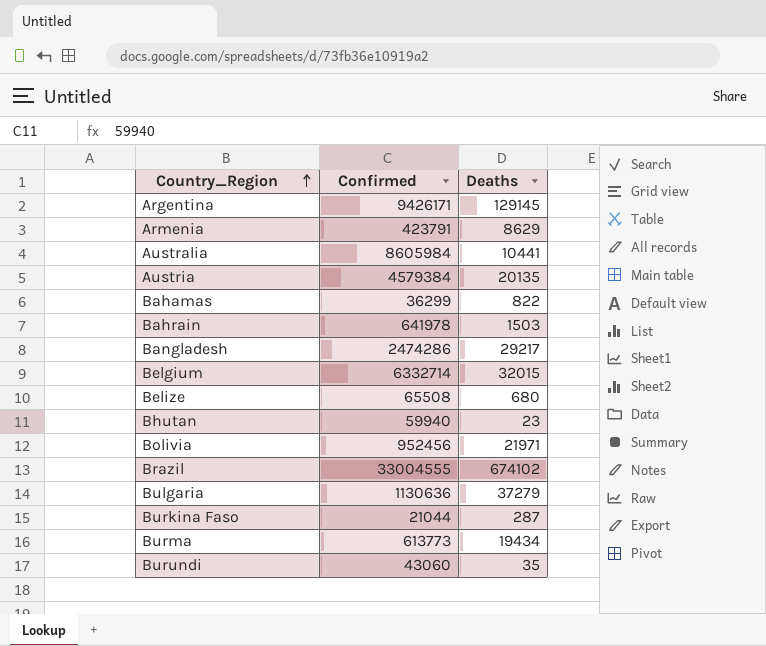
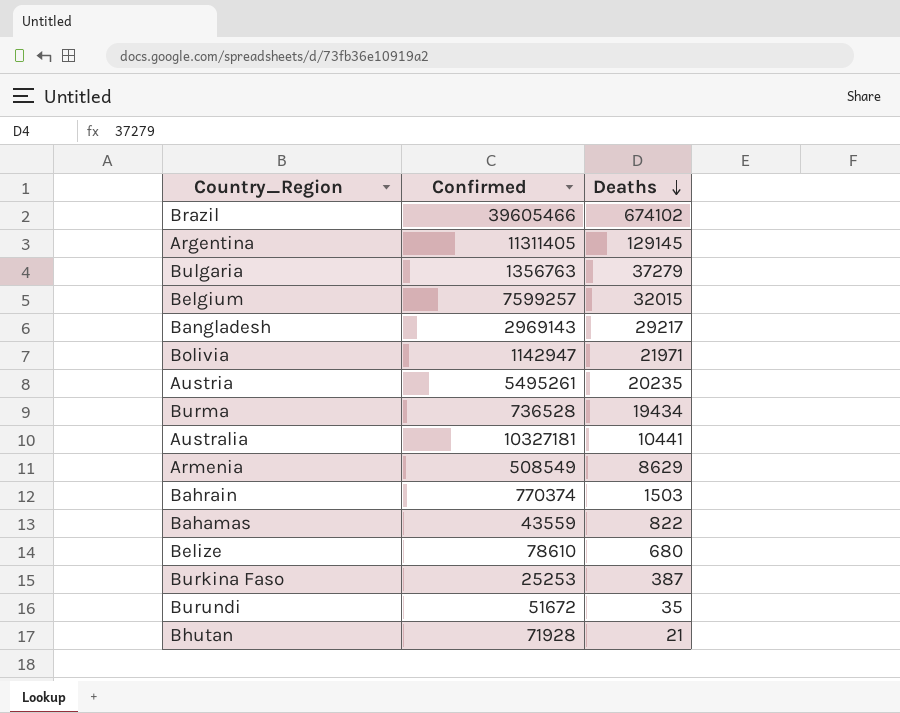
row order: Country_Region ascending -> Deaths descending
Brazil | Confirmed: 33004555 -> 39605466
Argentina | Confirmed: 9426171 -> 11311405
Bulgaria | Confirmed: 1130636 -> 1356763
Belgium | Confirmed: 6332714 -> 7599257
Bangladesh | Confirmed: 2474286 -> 2969143
Bolivia | Confirmed: 952456 -> 1142947
Austria | Confirmed: 4579384 -> 5495261
Austria | Deaths: 20135 -> 20235
Burma | Confirmed: 613773 -> 736528
Australia | Confirmed: 8605984 -> 10327181
Armenia | Confirmed: 423791 -> 508549
Bahrain | Confirmed: 641978 -> 770374
Bahamas | Confirmed: 36299 -> 43559
Belize | Confirmed: 65508 -> 78610
Burkina Faso | Confirmed: 21044 -> 25253
Burkina Faso | Deaths: 287 -> 387
Burundi | Confirmed: 43060 -> 51672
Bhutan | Confirmed: 59940 -> 71928
Bhutan | Deaths: 23 -> 21

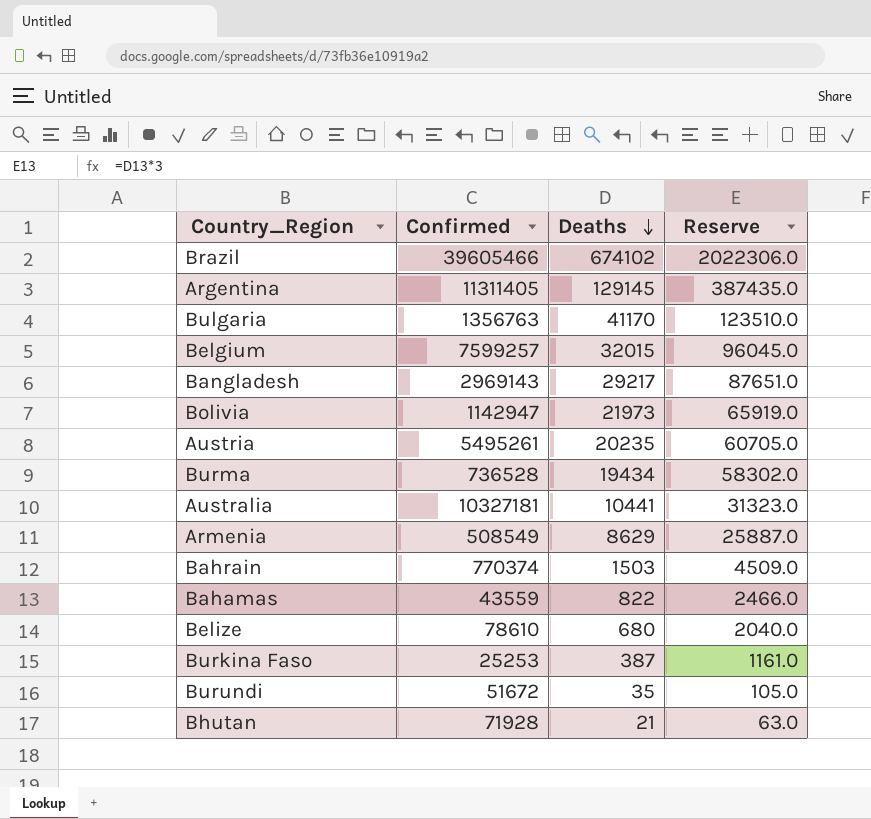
column Reserve | formula: none -> [Deaths] * 3
Bulgaria | Deaths: 37279 -> 41170
Bolivia | Deaths: 21971 -> 21973

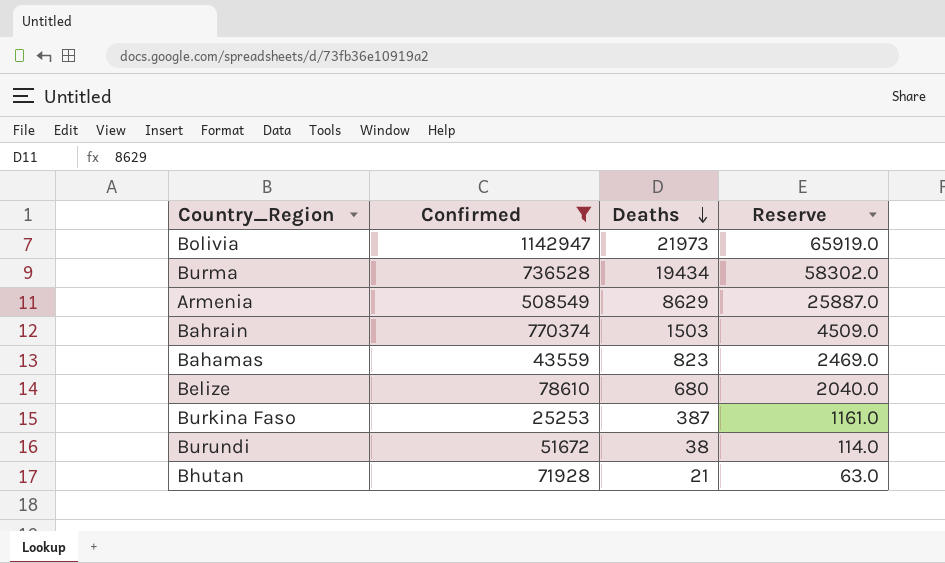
filter: none -> Confirmed <= 1142947
Bahamas | Deaths: 822 -> 823
Bahamas | Reserve: 2466.0 -> 2469.0
Burundi | Deaths: 35 -> 38
Burundi | Reserve: 105.0 -> 114.0

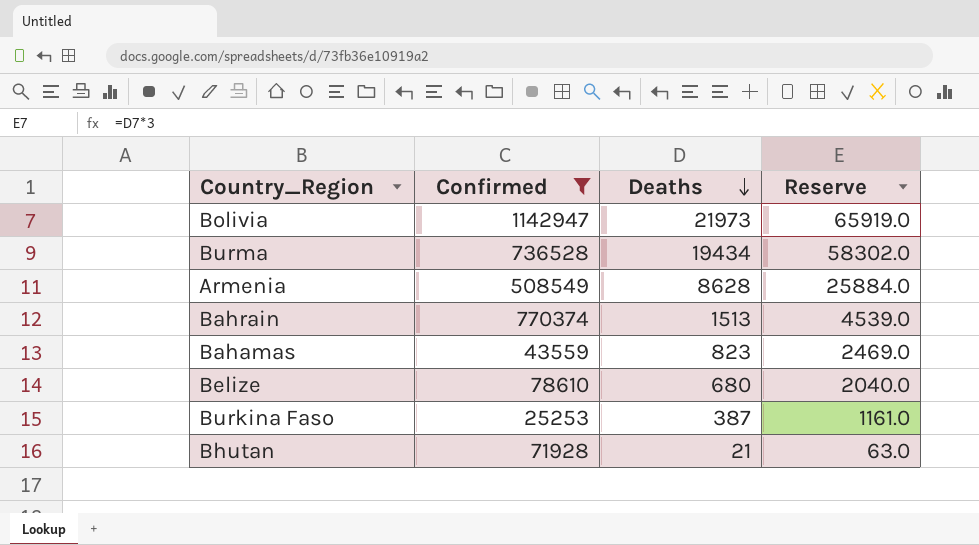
row Burundi: 51672 | 38 | 114.0 -> none
Armenia | Deaths: 8629 -> 8628
Armenia | Reserve: 25887.0 -> 25884.0
Bahrain | Deaths: 1503 -> 1513
Bahrain | Reserve: 4509.0 -> 4539.0

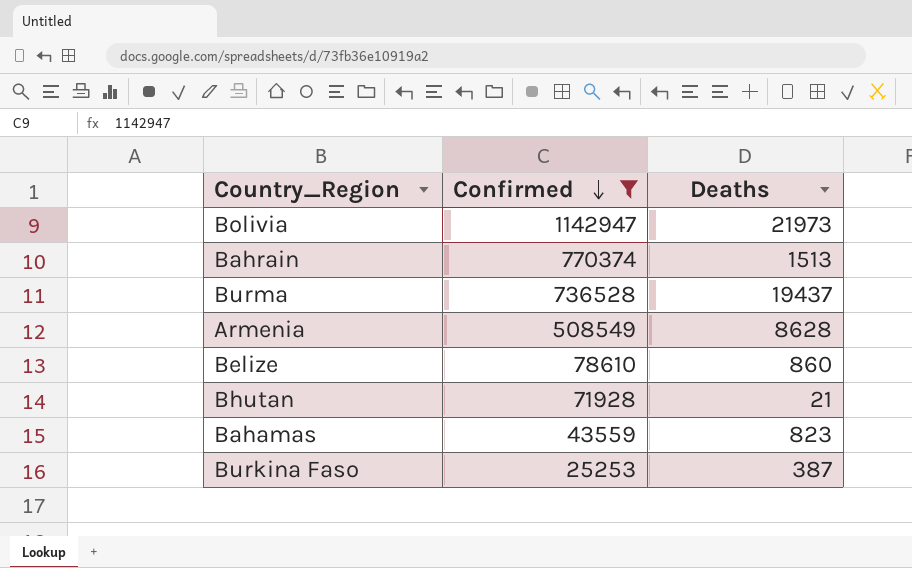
row order: Deaths descending -> Confirmed descending
column Reserve | formula: [Deaths] * 3 -> none
Burma | Deaths: 19434 -> 19437
Belize | Deaths: 680 -> 860

